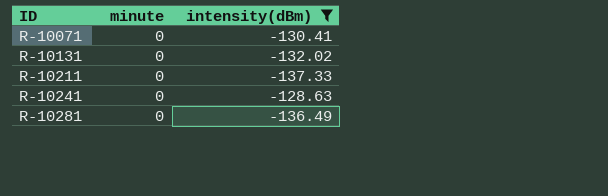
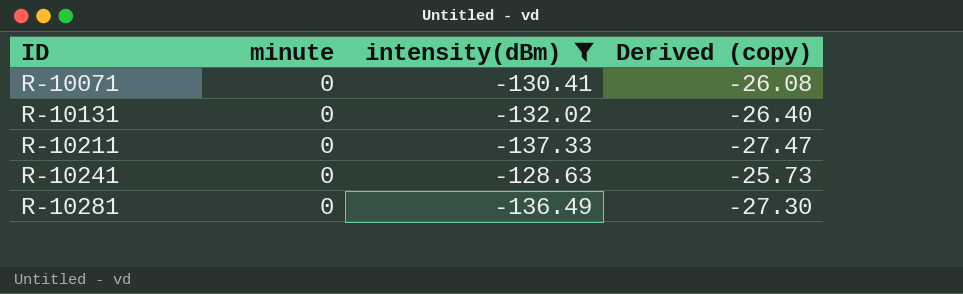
column Derived (copy) | formula: none -> [intensity(dBm)] * 0.2

